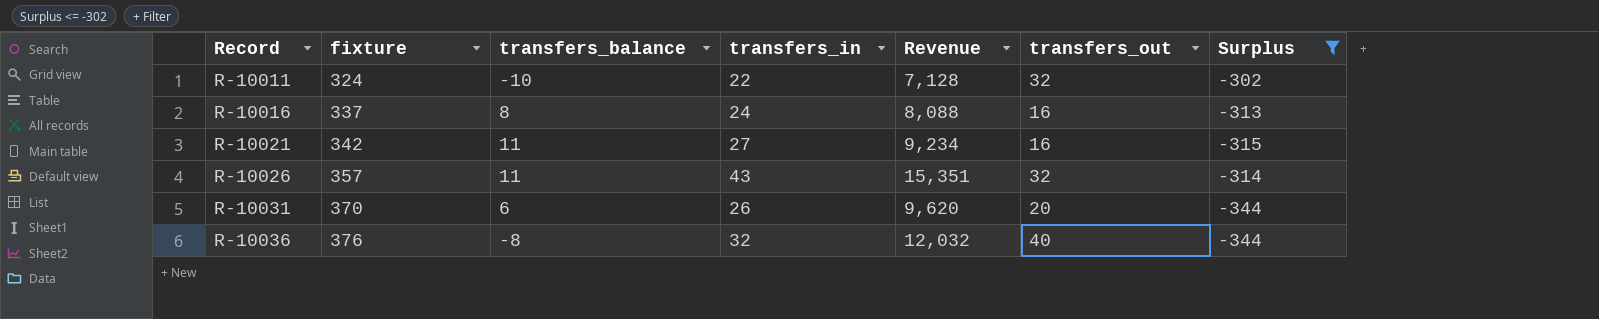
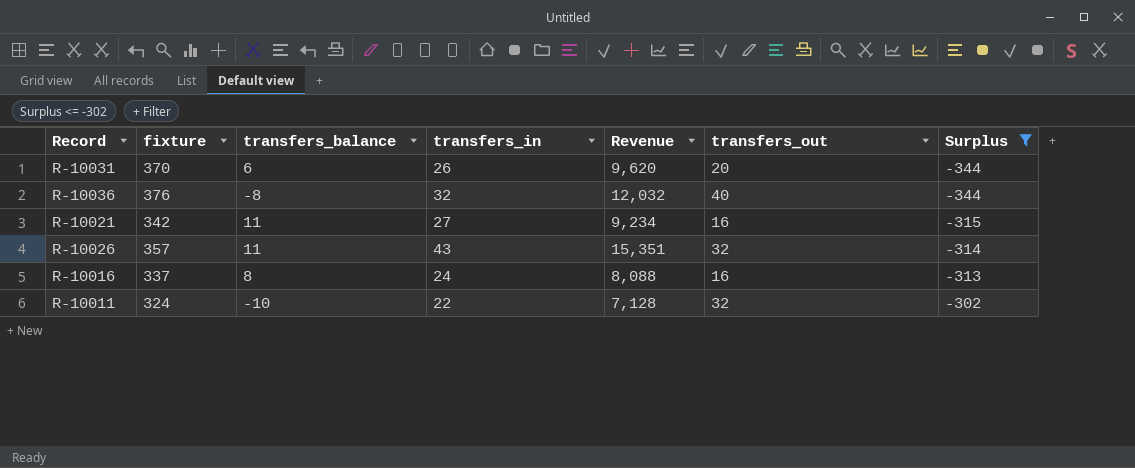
row order: Record ascending -> Surplus ascending

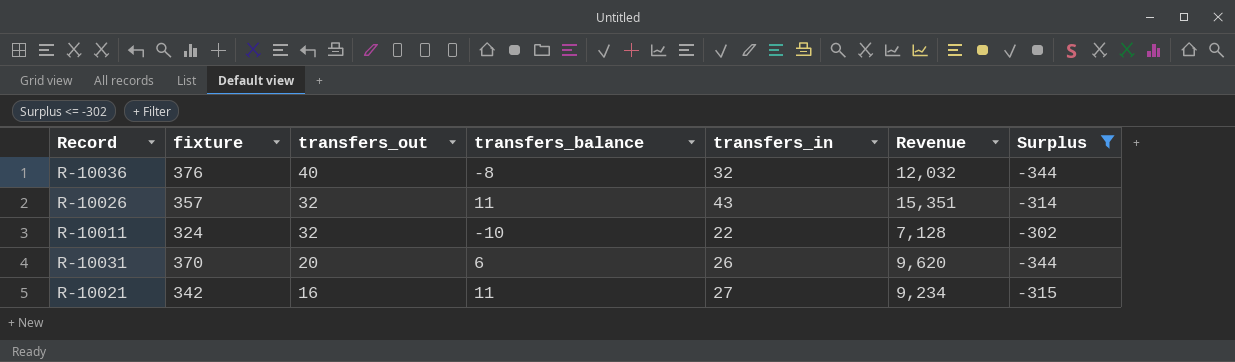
row order: Surplus ascending -> transfers_out descending
column transfers_out | position: 6 -> 3
row R-10016: 337 | 8 | 24 | 8,088 | 16 | -313 -> none

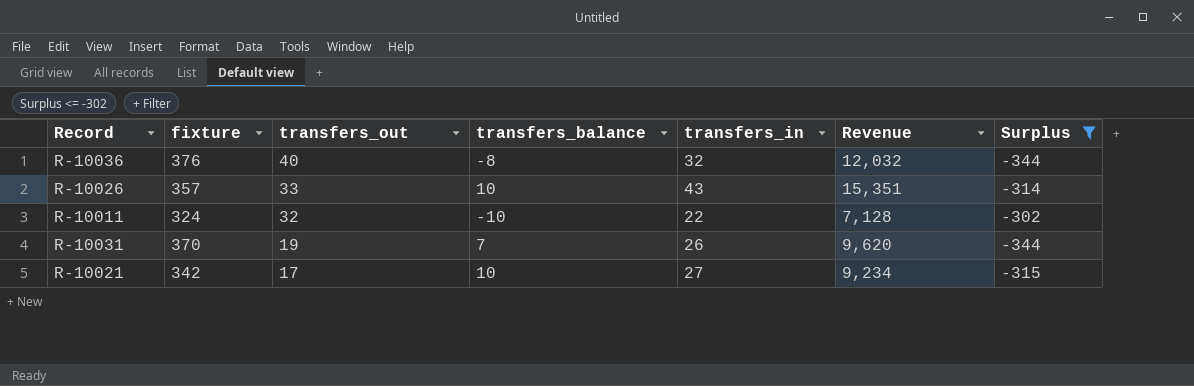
R-10026 | transfers_out: 32 -> 33
R-10026 | transfers_balance: 11 -> 10
R-10031 | transfers_out: 20 -> 19
R-10031 | transfers_balance: 6 -> 7
R-10021 | transfers_out: 16 -> 17
R-10021 | transfers_balance: 11 -> 10

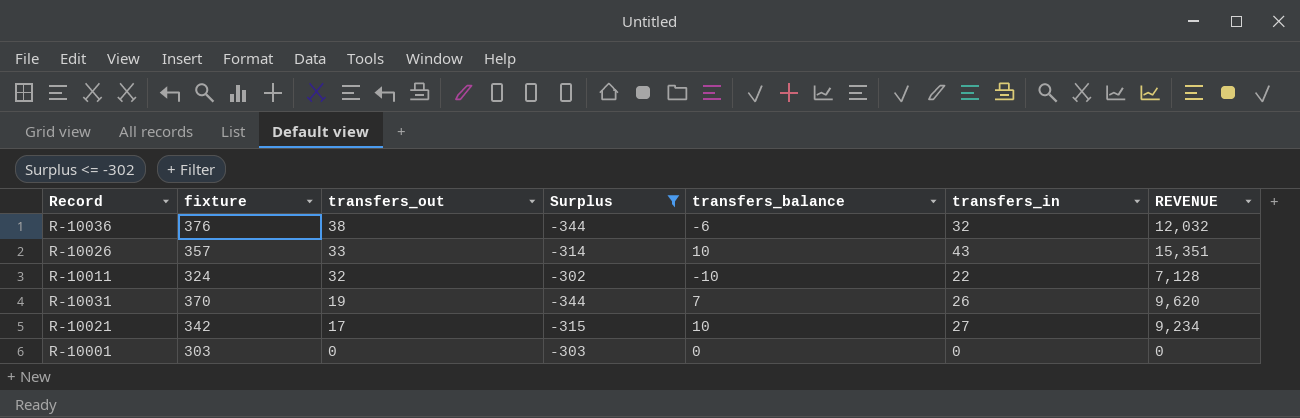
column Surplus | position: 7 -> 4
column name: Revenue -> REVENUE
R-10036 | transfers_out: 40 -> 38
R-10036 | transfers_balance: -8 -> -6
row R-10001: none -> 303 | 0 | -303 | 0 | 0 | 0

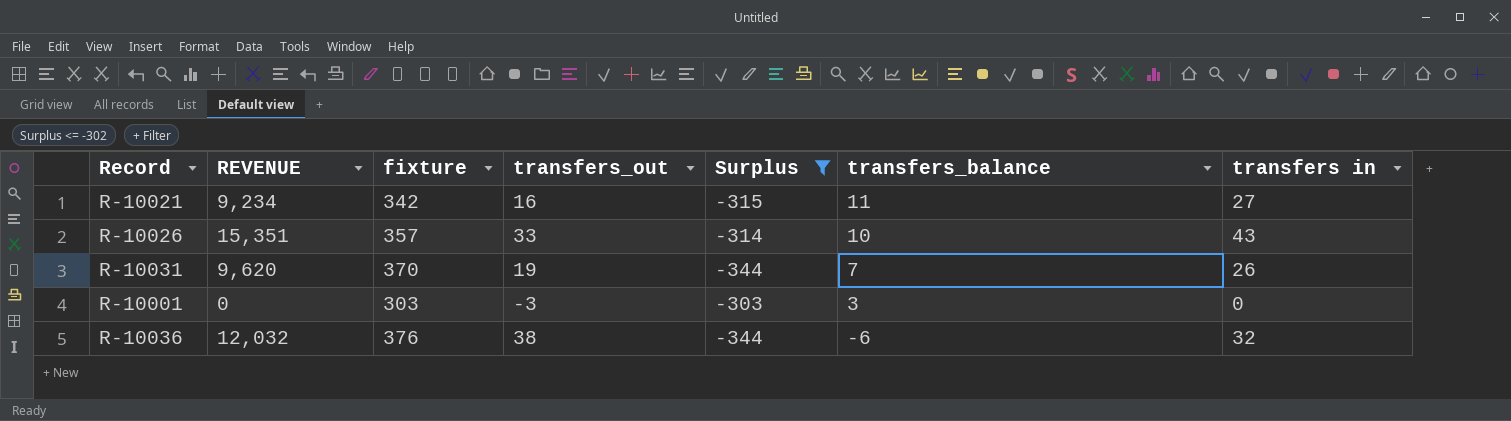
row order: transfers_out descending -> transfers_balance descending
column REVENUE | position: 7 -> 2
column name: transfers_in -> transfers in
row R-10011: 324 | 32 | -302 | -10 | 22 | 7,128 -> none
R-10021 | transfers_out: 17 -> 16
R-10021 | transfers_balance: 10 -> 11
R-10001 | transfers_out: 0 -> -3
R-10001 | transfers_balance: 0 -> 3

